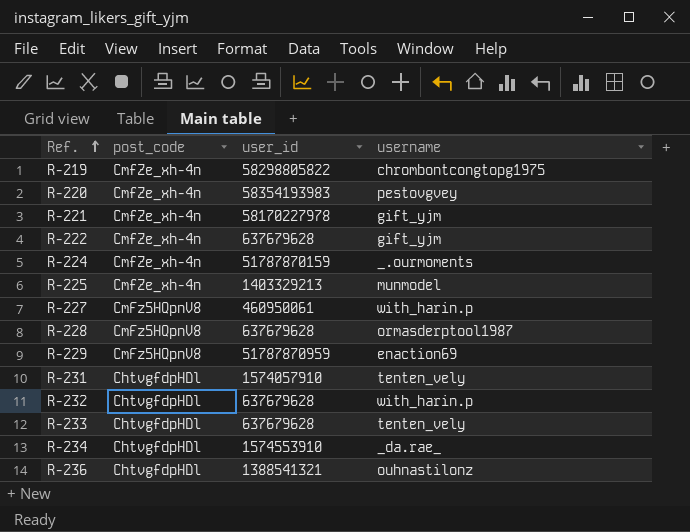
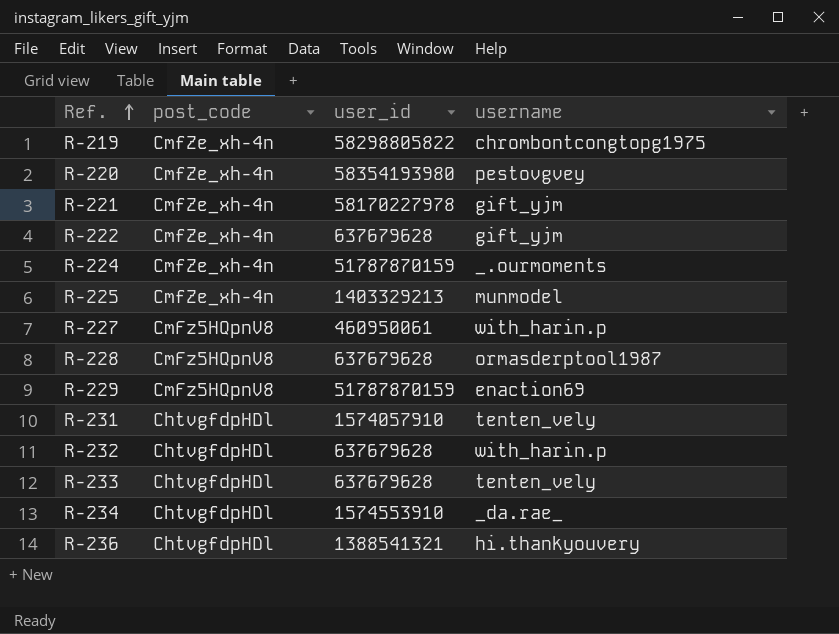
R-220 | user_id: 58354193983 -> 58354193980
R-229 | user_id: 51787870959 -> 51787870159
R-236 | username: ouhnastilonz -> hi.thankyouvery

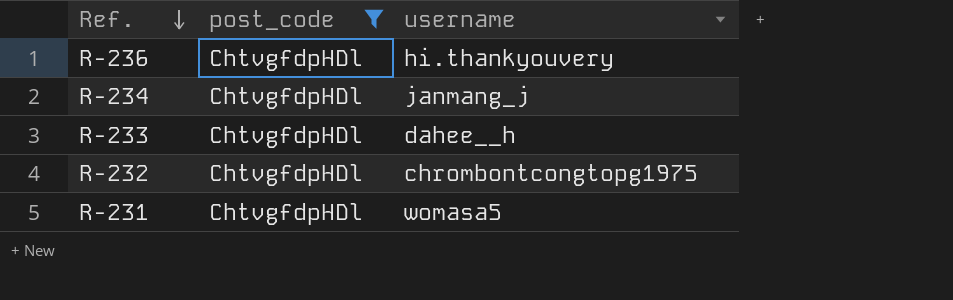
filter: none -> post_code = ChtvgfdpHDl
row order: Ref. ascending -> Ref. descending
column user_id | position: 3 -> none
R-234 | username: _da.rae_ -> janmang_j
R-233 | username: tenten_vely -> dahee__h
R-232 | username: with_harin.p -> chrombontcongtopg1975
R-231 | username: tenten_vely -> womasa5

